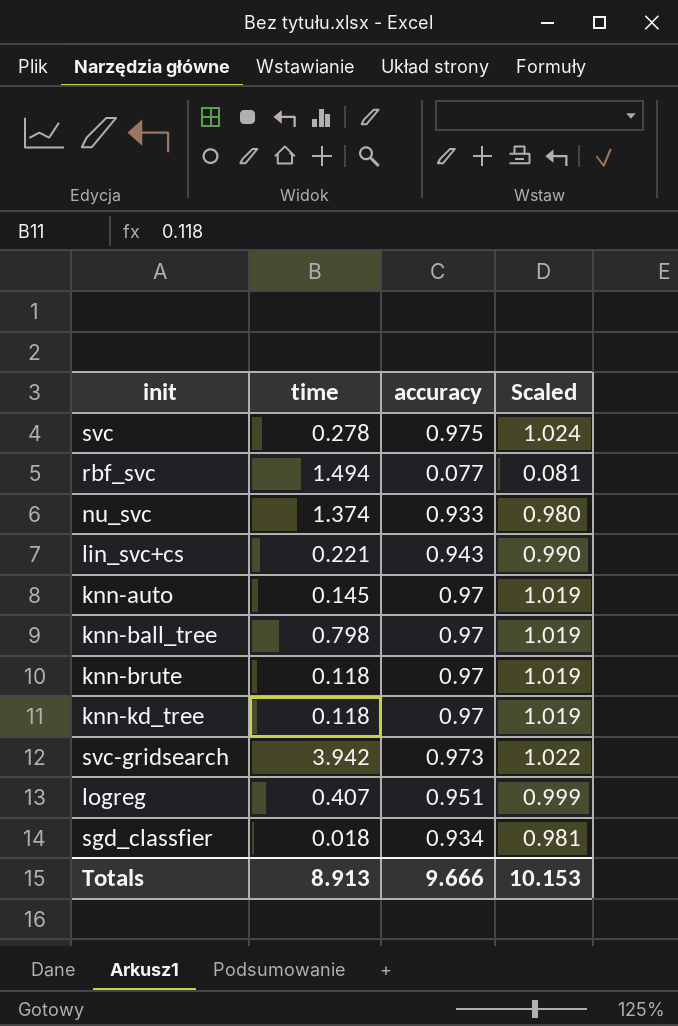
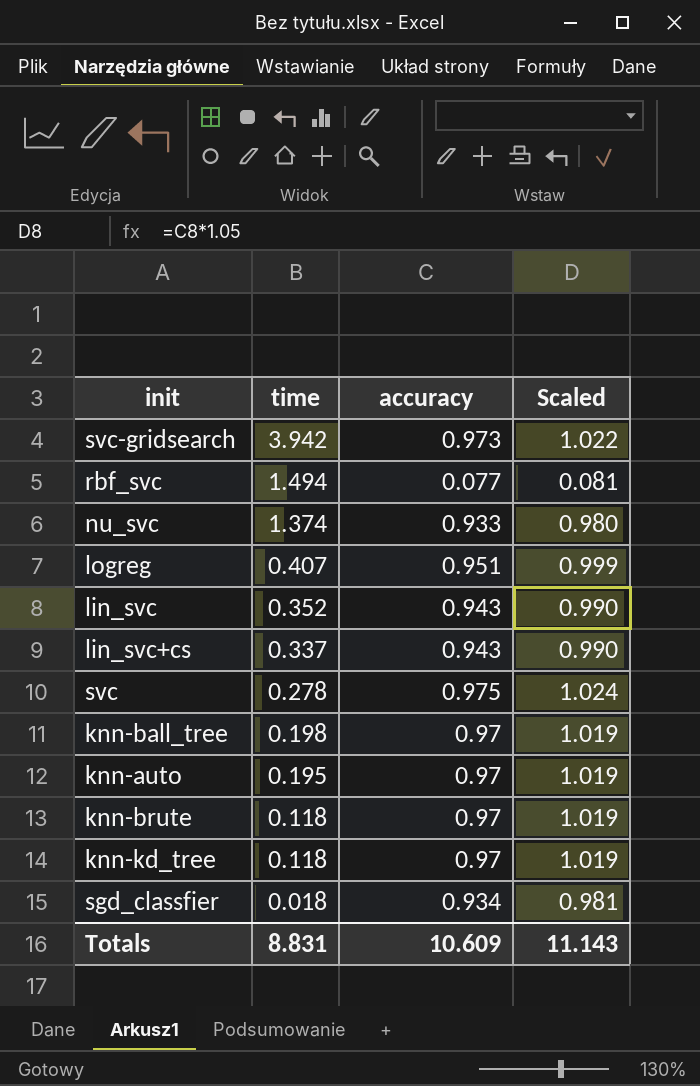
row order: none -> time descending
row lin_svc: none -> 0.352 | 0.943 | 0.990
lin_svc+cs | time: 0.221 -> 0.337
knn-ball_tree | time: 0.798 -> 0.198
knn-auto | time: 0.145 -> 0.195
Totals | time: 8.913 -> 8.831
Totals | accuracy: 9.666 -> 10.609
Totals | Scaled: 10.153 -> 11.143

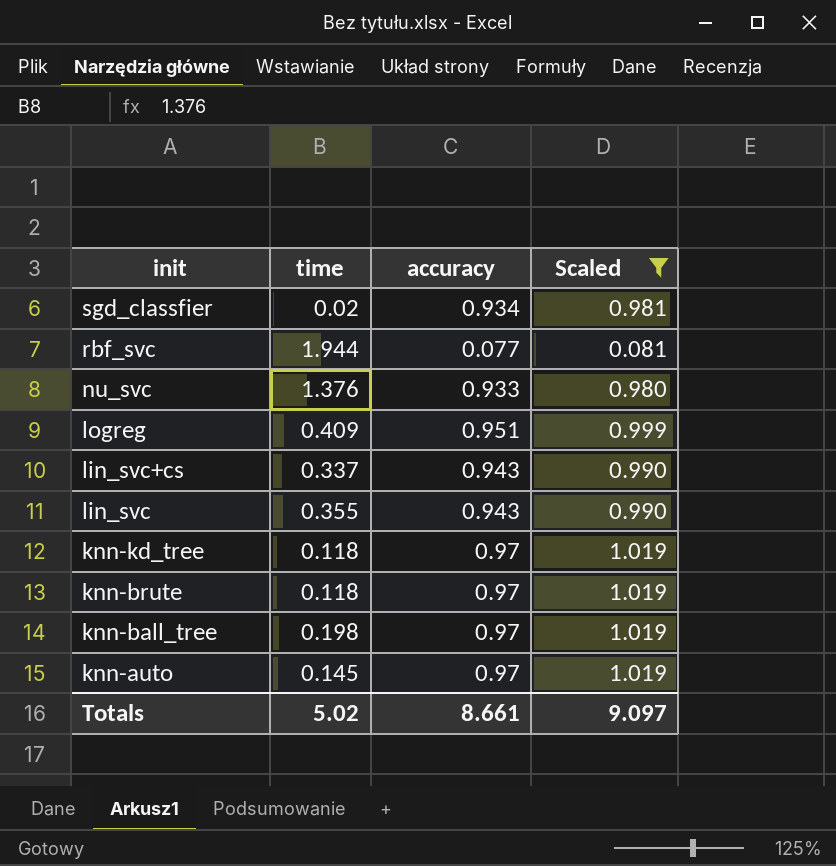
filter: none -> Scaled <= 1.019
row order: time descending -> init descending
sgd_classfier | time: 0.018 -> 0.02
rbf_svc | time: 1.494 -> 1.944
nu_svc | time: 1.374 -> 1.376
logreg | time: 0.407 -> 0.409
lin_svc | time: 0.352 -> 0.355
knn-auto | time: 0.195 -> 0.145
Totals | time: 8.831 -> 5.02
Totals | accuracy: 10.609 -> 8.661
Totals | Scaled: 11.143 -> 9.097

